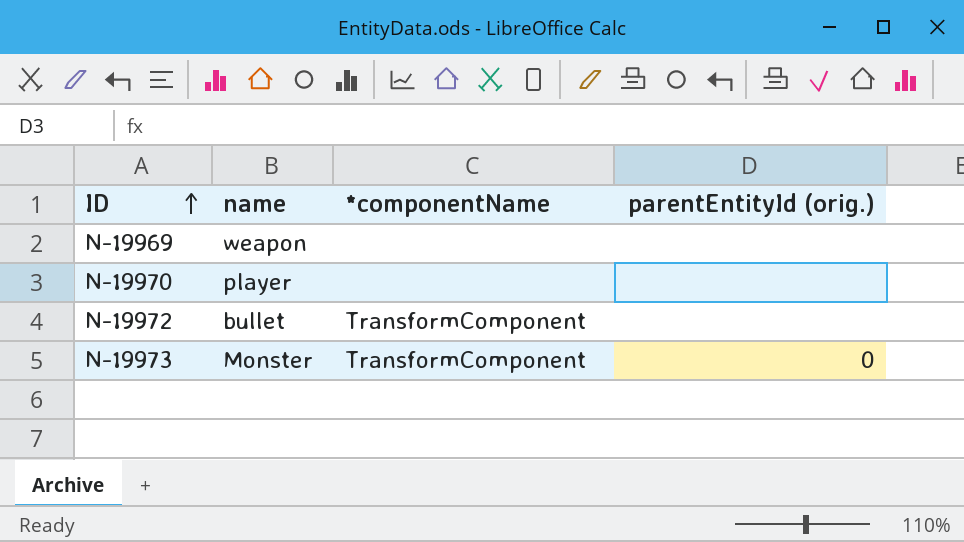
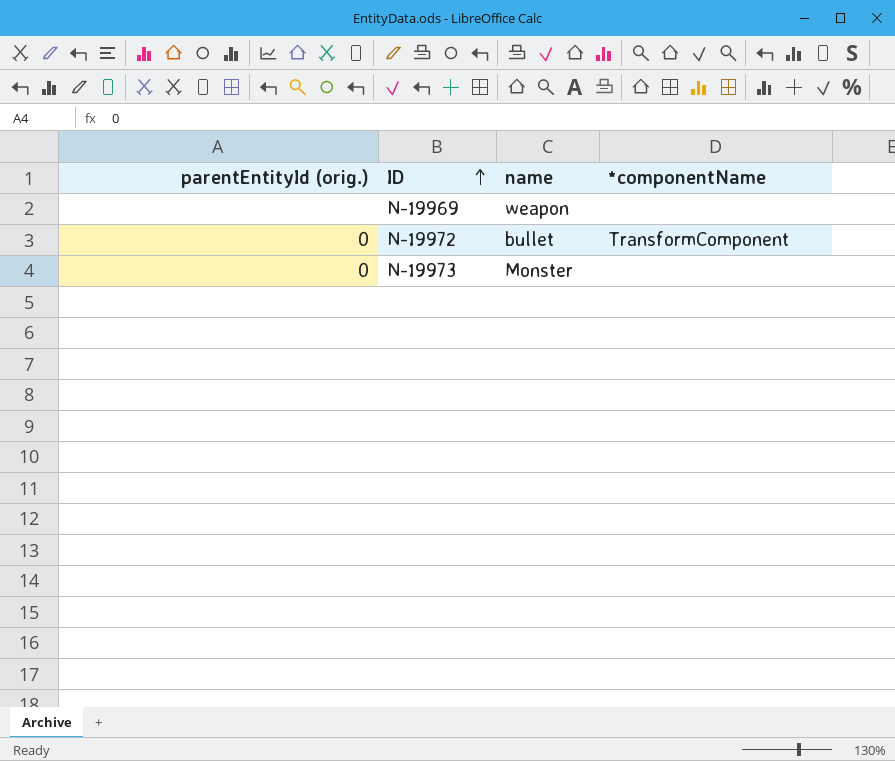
column parentEntityId (orig.) | position: 4 -> 1
row N-19970: player | none | none -> none
N-19972 | parentEntityId (orig.): none -> 0
N-19973 | *componentName: TransformComponent -> none

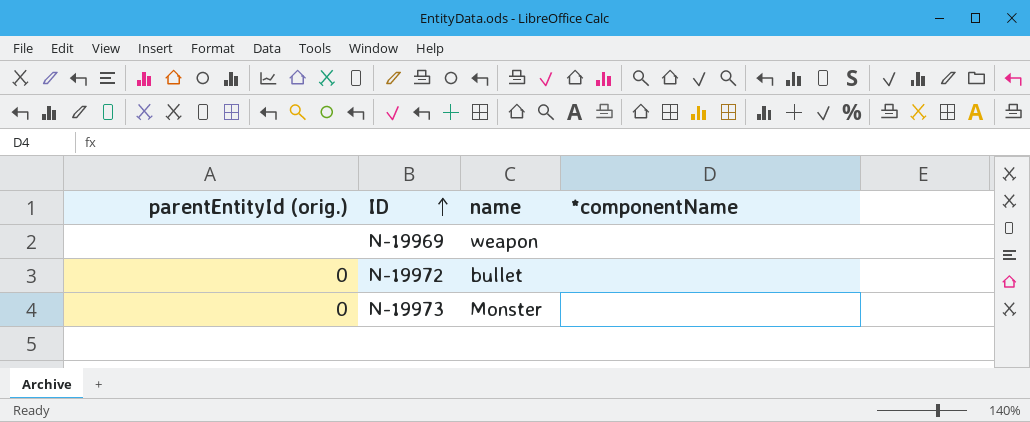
N-19972 | *componentName: TransformComponent -> none

